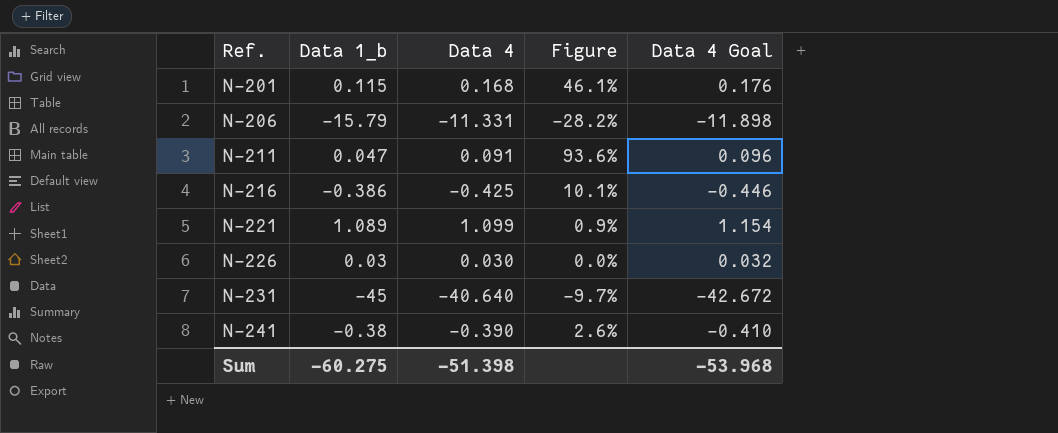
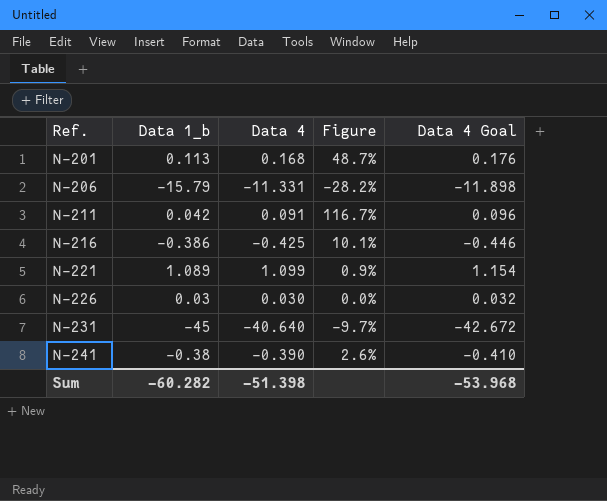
N-201 | Data 1_b: 0.115 -> 0.113
N-201 | Figure: 46.1% -> 48.7%
N-211 | Data 1_b: 0.047 -> 0.042
N-211 | Figure: 93.6% -> 116.7%
Sum | Data 1_b: -60.275 -> -60.282

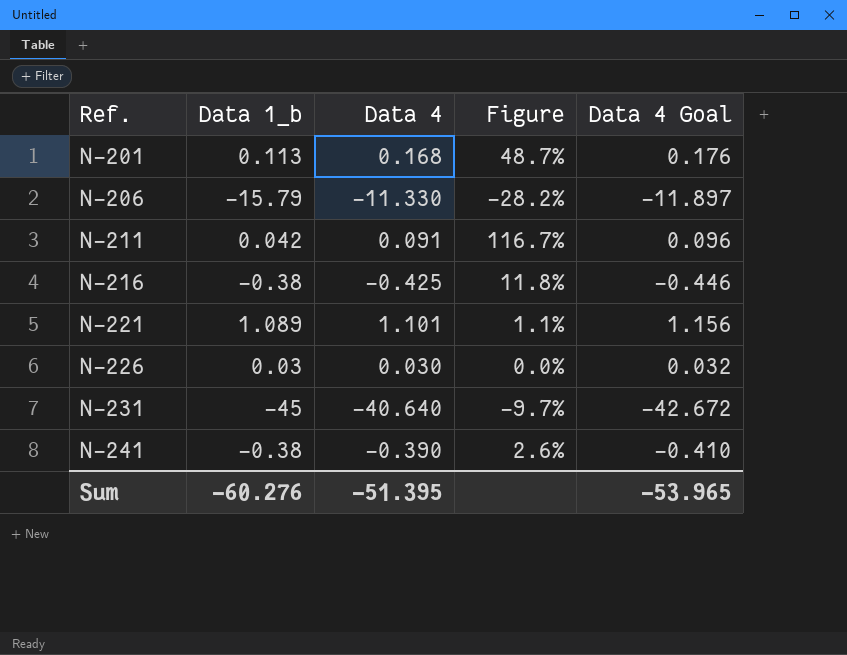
N-206 | Data 4: -11.331 -> -11.330
N-206 | Data 4 Goal: -11.898 -> -11.897
N-216 | Data 1_b: -0.386 -> -0.38
N-216 | Figure: 10.1% -> 11.8%
N-221 | Data 4: 1.099 -> 1.101
N-221 | Figure: 0.9% -> 1.1%
N-221 | Data 4 Goal: 1.154 -> 1.156
Sum | Data 1_b: -60.282 -> -60.276
Sum | Data 4: -51.398 -> -51.395
Sum | Data 4 Goal: -53.968 -> -53.965

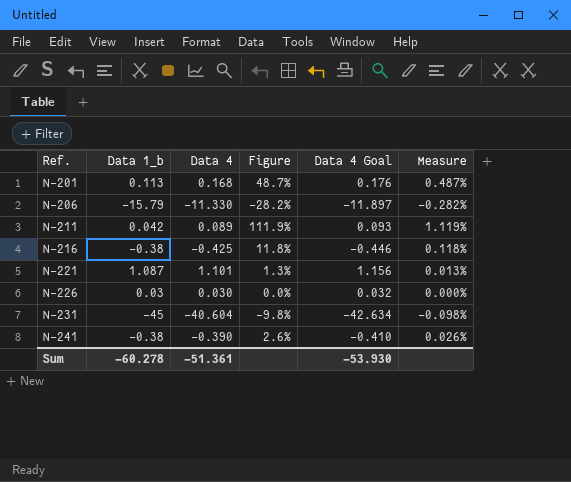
column Measure | formula: none -> [Figure] * 0.01
N-211 | Data 4: 0.091 -> 0.089
N-211 | Figure: 116.7% -> 111.9%
N-211 | Data 4 Goal: 0.096 -> 0.093
N-221 | Data 1_b: 1.089 -> 1.087
N-221 | Figure: 1.1% -> 1.3%
N-231 | Data 4: -40.640 -> -40.604
N-231 | Figure: -9.7% -> -9.8%
N-231 | Data 4 Goal: -42.672 -> -42.634
Sum | Data 1_b: -60.276 -> -60.278
Sum | Data 4: -51.395 -> -51.361
Sum | Data 4 Goal: -53.965 -> -53.930

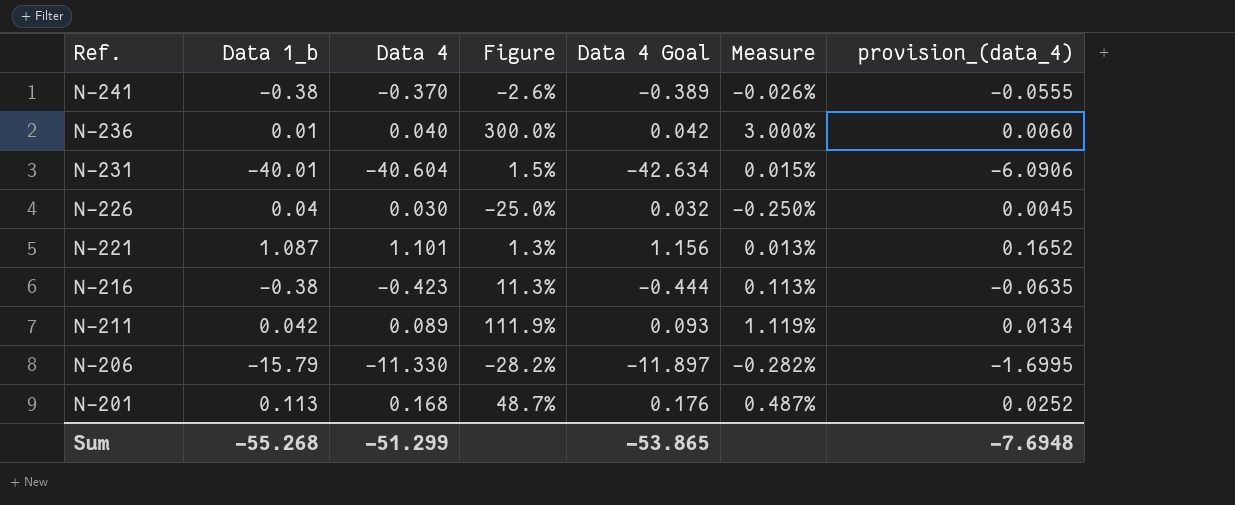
row order: Ref. ascending -> Ref. descending
column provision_(data_4) | formula: none -> [Data 4] * 0.15
N-241 | Data 4: -0.390 -> -0.370
N-241 | Figure: 2.6% -> -2.6%
N-241 | Data 4 Goal: -0.410 -> -0.389
N-241 | Measure: 0.026% -> -0.026%
row N-236: none -> 0.01 | 0.040 | 300.0% | 0.042 | 3.000% | 0.0060
N-231 | Data 1_b: -45 -> -40.01
N-231 | Figure: -9.8% -> 1.5%
N-231 | Measure: -0.098% -> 0.015%
N-226 | Data 1_b: 0.03 -> 0.04
N-226 | Figure: 0.0% -> -25.0%
N-226 | Measure: 0.000% -> -0.250%
N-216 | Data 4: -0.425 -> -0.423
N-216 | Figure: 11.8% -> 11.3%
N-216 | Data 4 Goal: -0.446 -> -0.444
N-216 | Measure: 0.118% -> 0.113%
Sum | Data 1_b: -60.278 -> -55.268
Sum | Data 4: -51.361 -> -51.299
Sum | Data 4 Goal: -53.930 -> -53.865

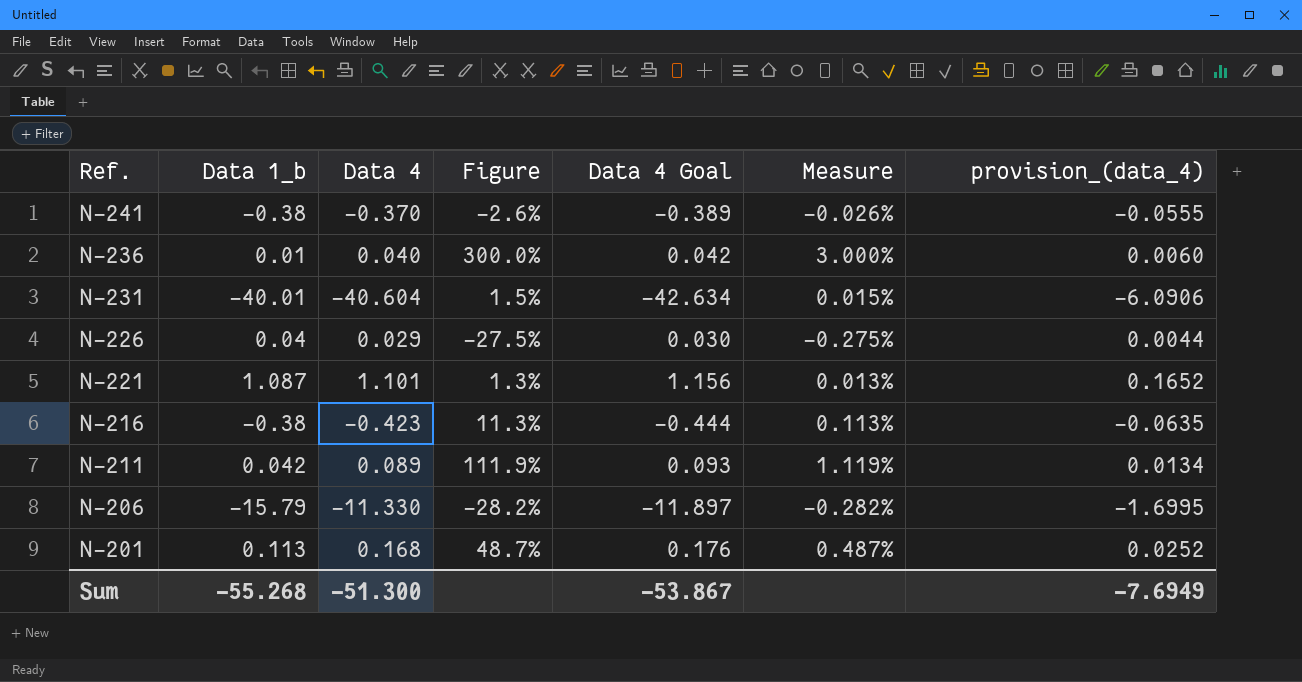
N-226 | Data 4: 0.030 -> 0.029
N-226 | Figure: -25.0% -> -27.5%
N-226 | Data 4 Goal: 0.032 -> 0.030
N-226 | Measure: -0.250% -> -0.275%
N-226 | provision_(data_4): 0.0045 -> 0.0044
Sum | Data 4: -51.299 -> -51.300
Sum | Data 4 Goal: -53.865 -> -53.867
Sum | provision_(data_4): -7.6948 -> -7.6949

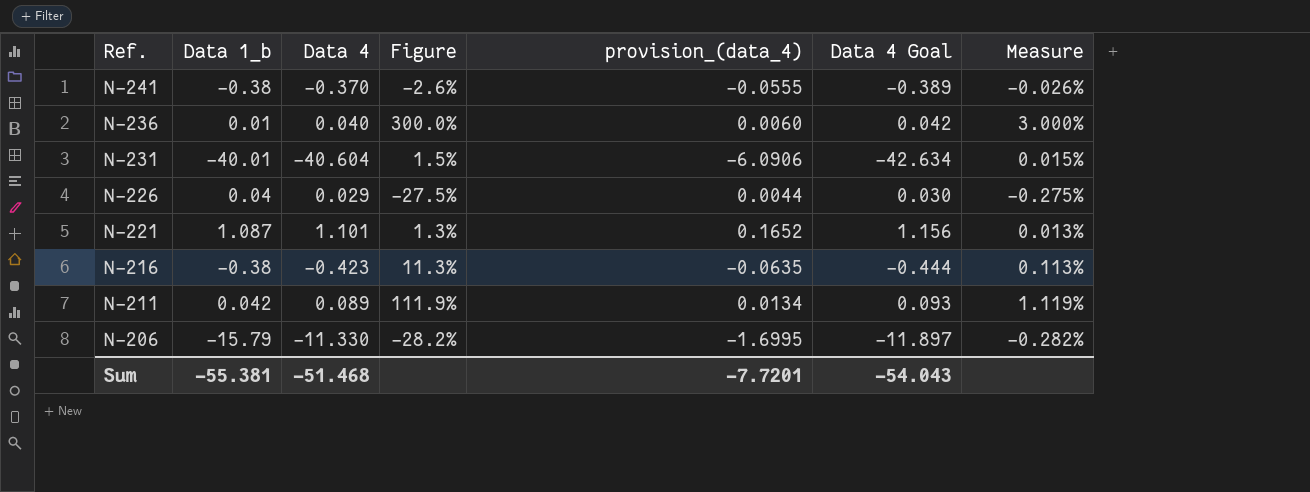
column provision_(data_4) | position: 7 -> 5
row N-201: 0.113 | 0.168 | 48.7% | 0.176 | 0.487% | 0.0252 -> none
Sum | Data 1_b: -55.268 -> -55.381
Sum | Data 4: -51.300 -> -51.468
Sum | provision_(data_4): -7.6949 -> -7.7201
Sum | Data 4 Goal: -53.867 -> -54.043

